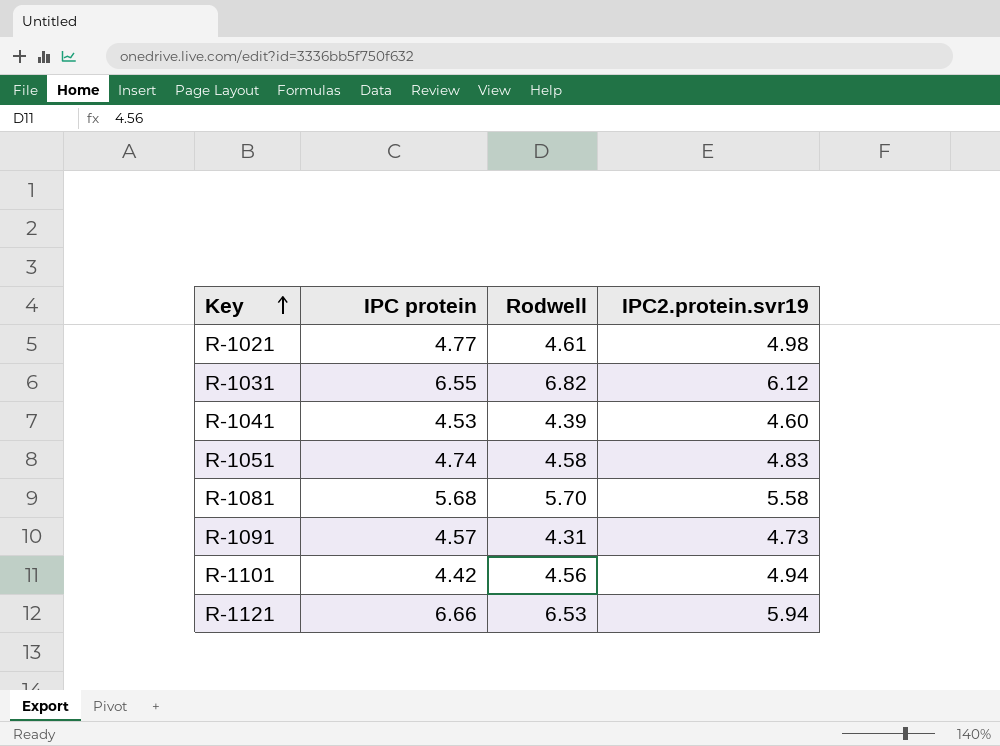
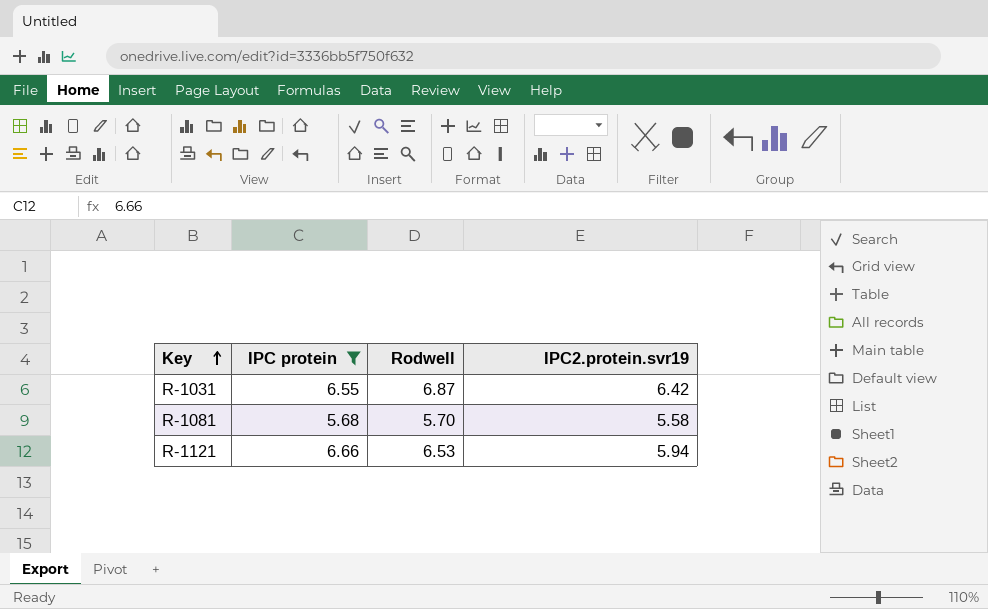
filter: none -> IPC protein >= 5.68
R-1031 | Rodwell: 6.82 -> 6.87
R-1031 | IPC2.protein.svr19: 6.12 -> 6.42

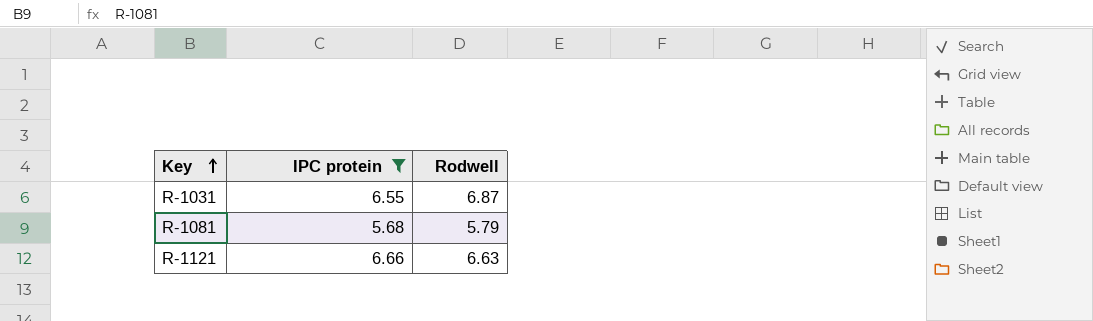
column IPC2.protein.svr19 | position: 4 -> none
R-1081 | Rodwell: 5.70 -> 5.79
R-1121 | Rodwell: 6.53 -> 6.63

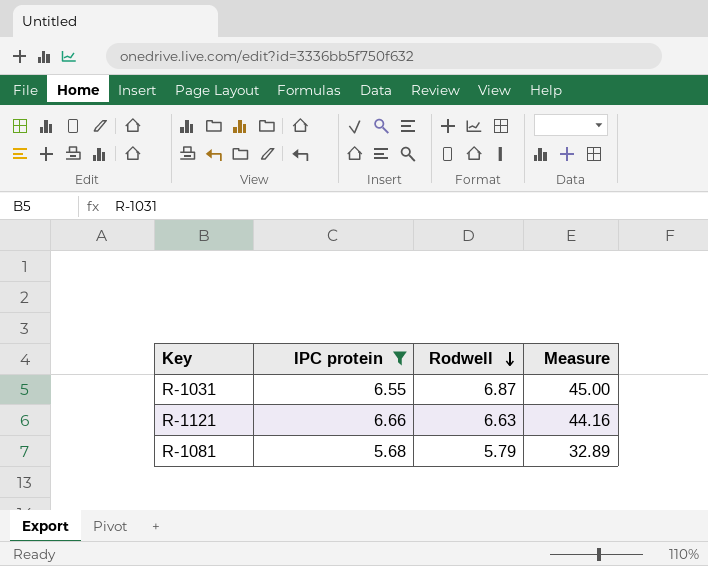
row order: Key ascending -> Rodwell descending
column Measure | formula: none -> [IPC protein] * [Rodwell]

